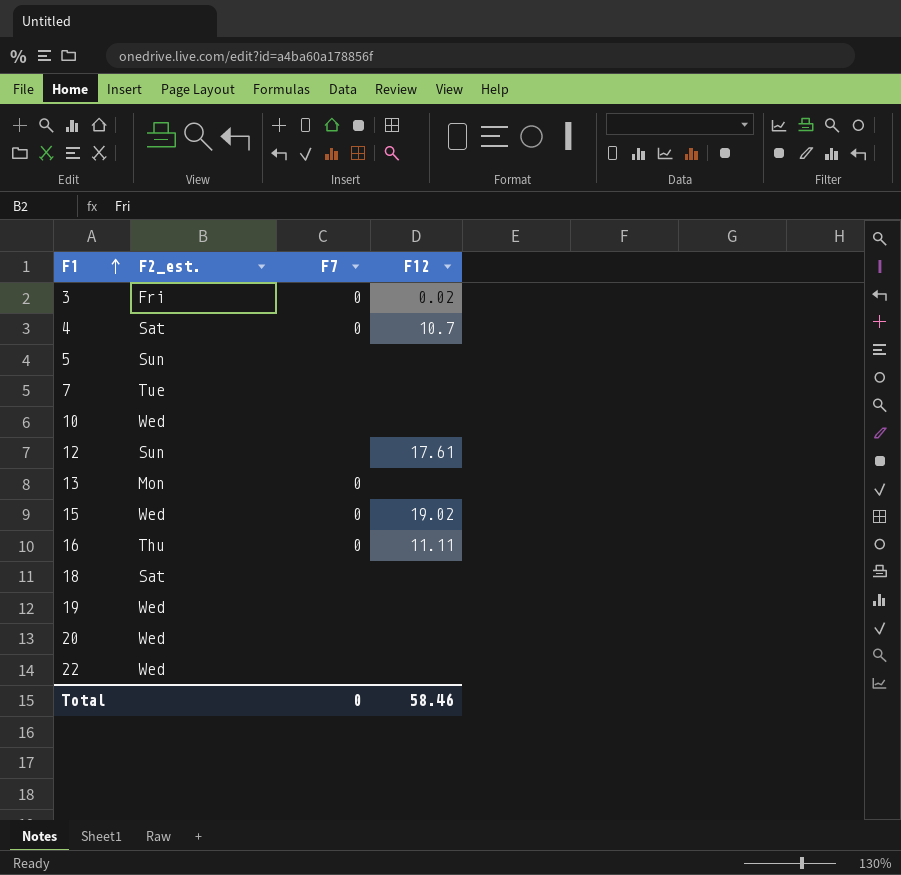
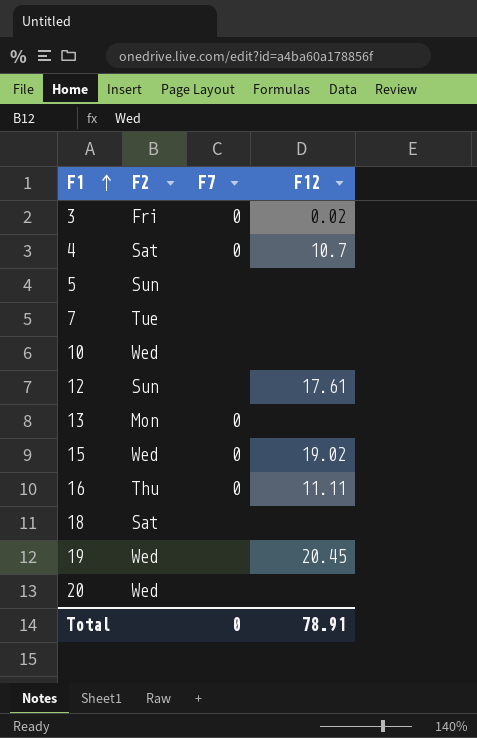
column name: F2_est. -> F2
row 22: Wed | none | none -> none
19 | F12: none -> 20.45
Total | F12: 58.46 -> 78.91

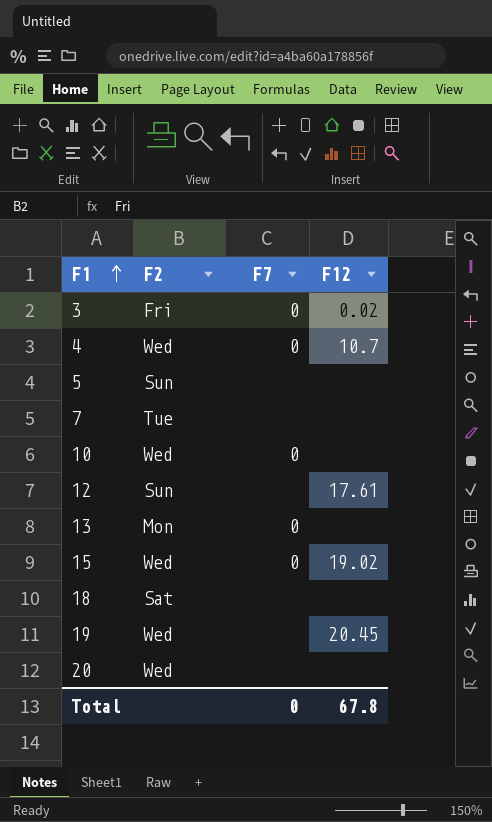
row 16: Thu | 0 | 11.11 -> none
4 | F2: Sat -> Wed
10 | F7: none -> 0
Total | F12: 78.91 -> 67.8

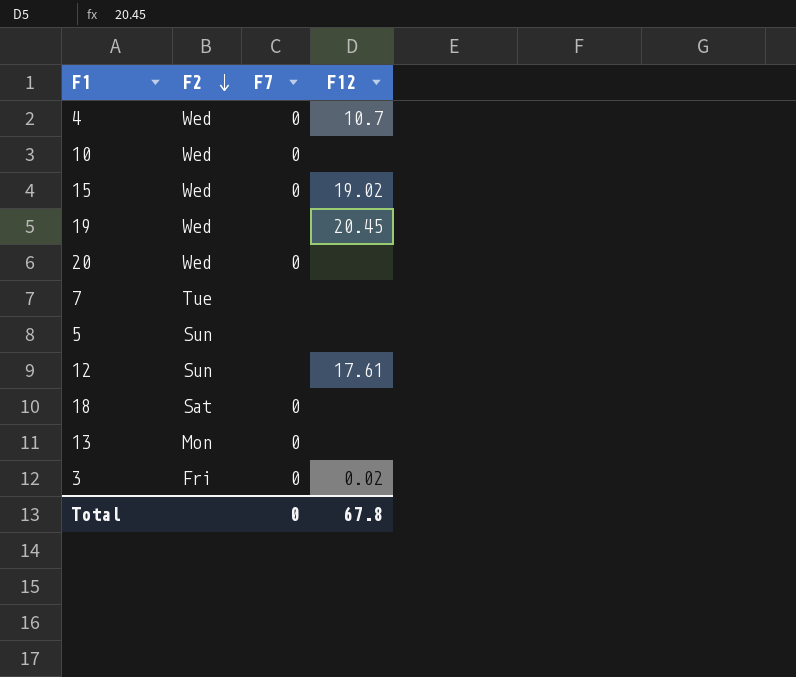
row order: F1 ascending -> F2 descending
20 | F7: none -> 0
18 | F7: none -> 0

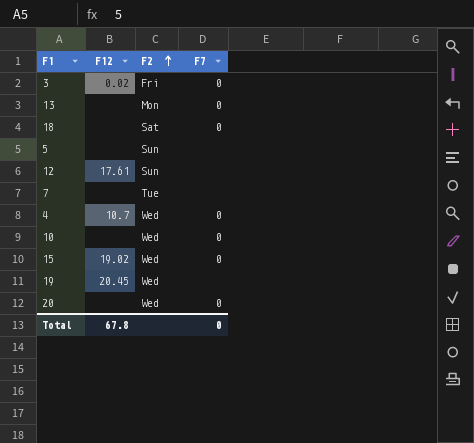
row order: F2 descending -> F2 ascending
column F12 | position: 4 -> 2

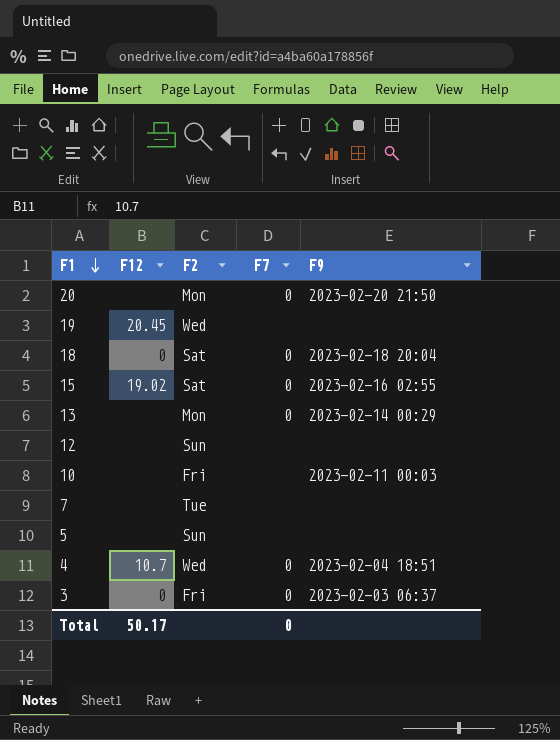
row order: F2 ascending -> F1 descending
column F9 | position: none -> 5
20 | F2: Wed -> Mon
18 | F12: none -> 0
15 | F2: Wed -> Sat
12 | F12: 17.61 -> none
10 | F2: Wed -> Fri
10 | F7: 0 -> none
3 | F12: 0.02 -> 0
Total | F12: 67.8 -> 50.17

